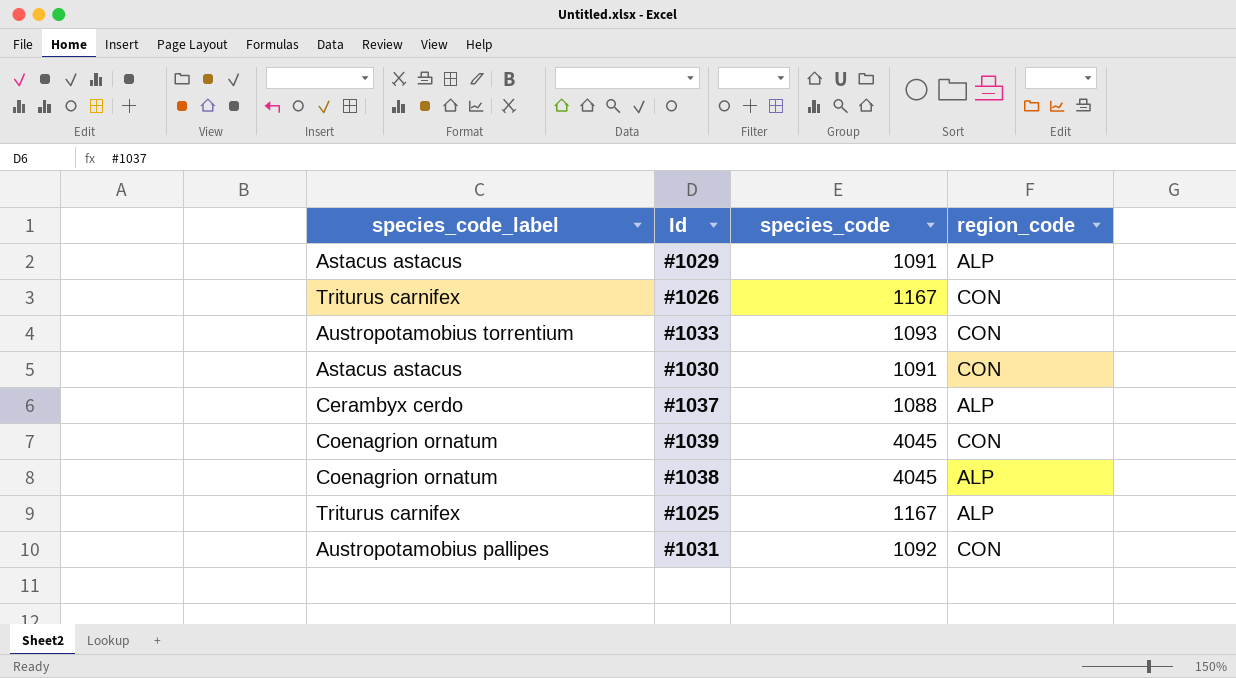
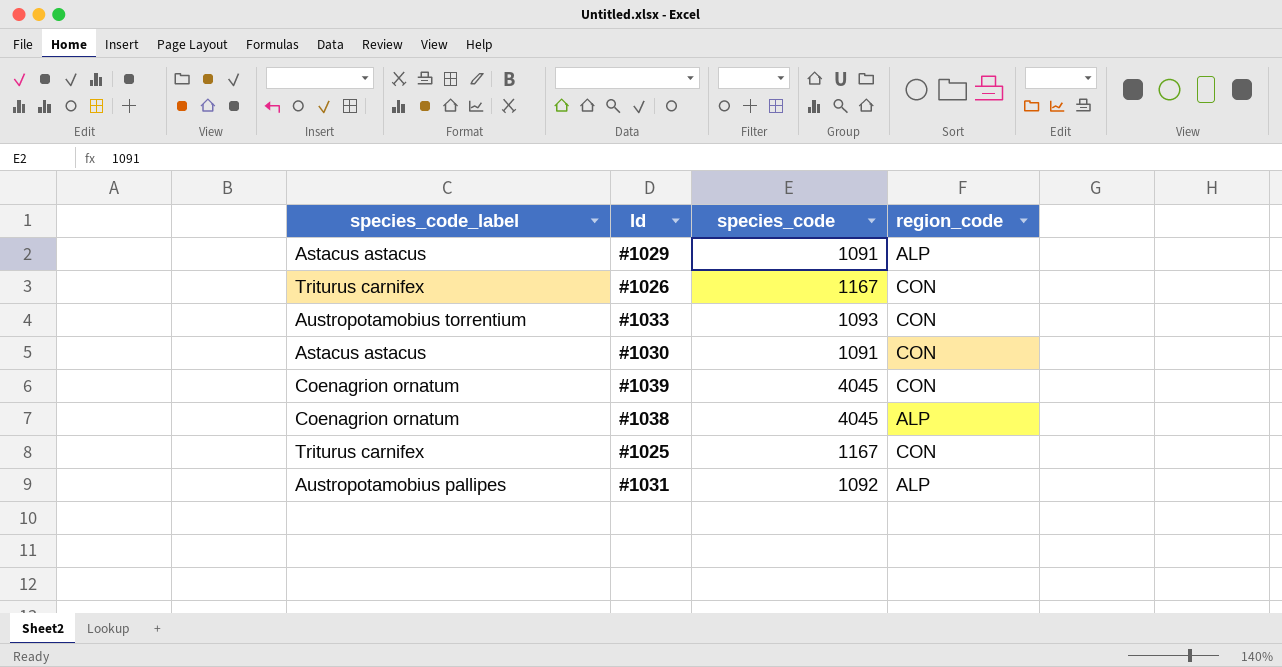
row #1037: Cerambyx cerdo | 1088 | ALP -> none
#1025 | region_code: ALP -> CON
#1031 | region_code: CON -> ALP

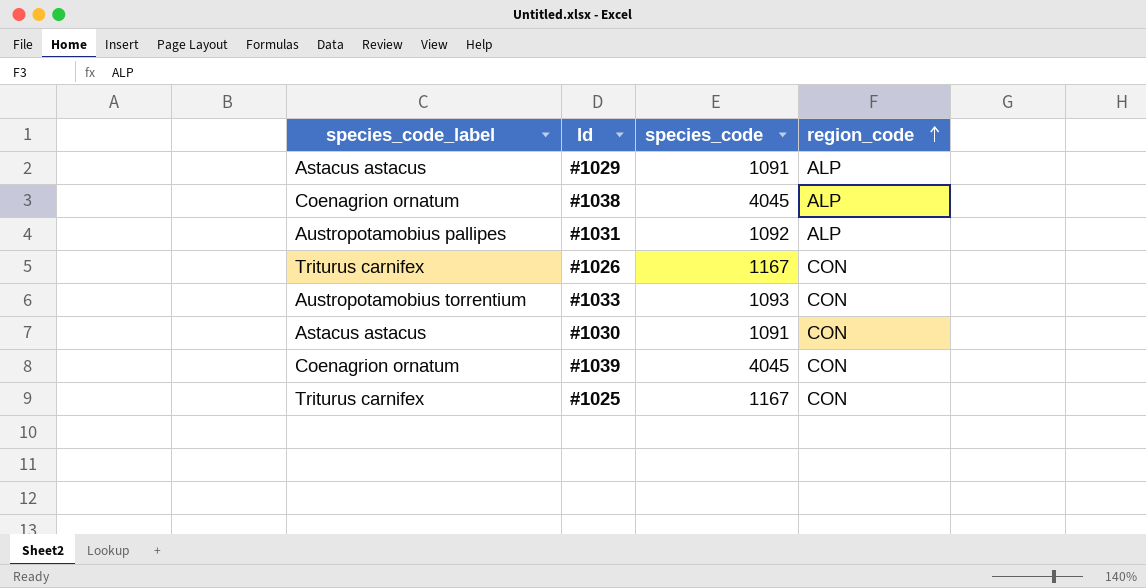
row order: none -> region_code ascending

